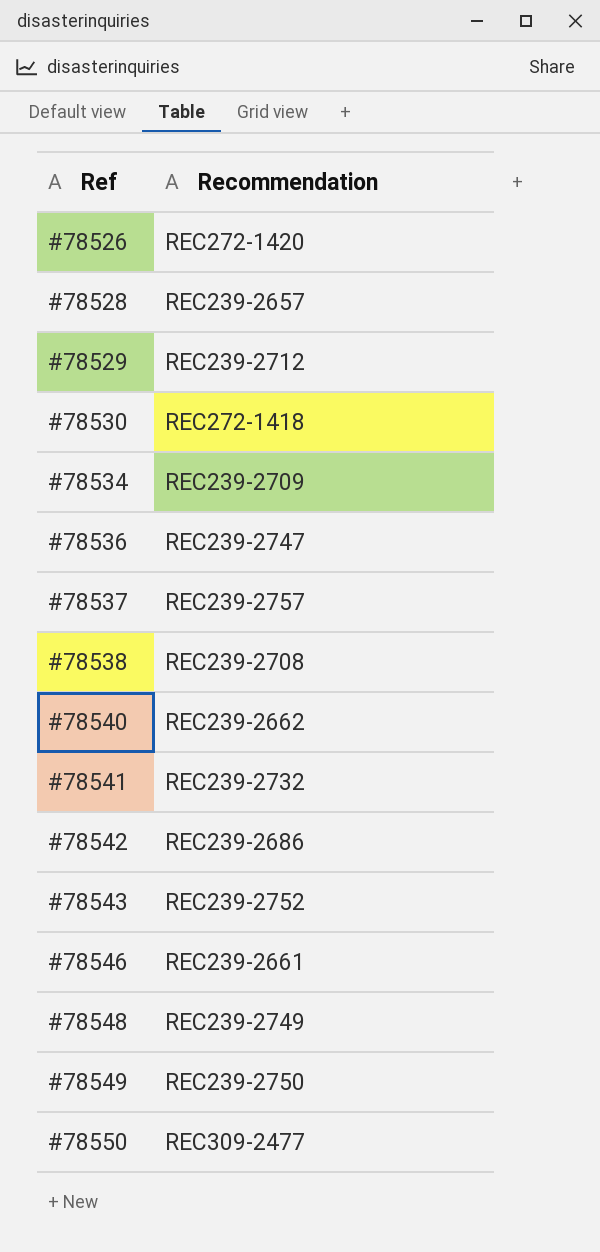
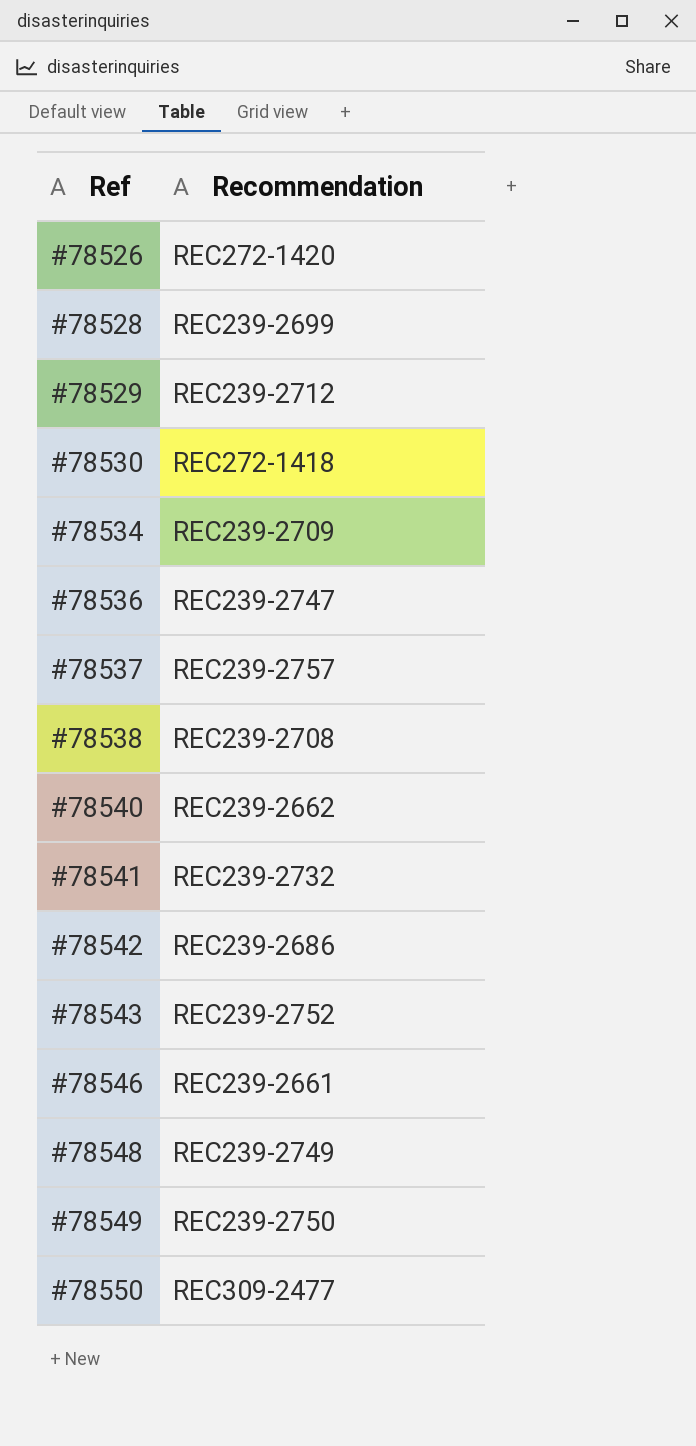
#78528 | Recommendation: REC239-2657 -> REC239-2699

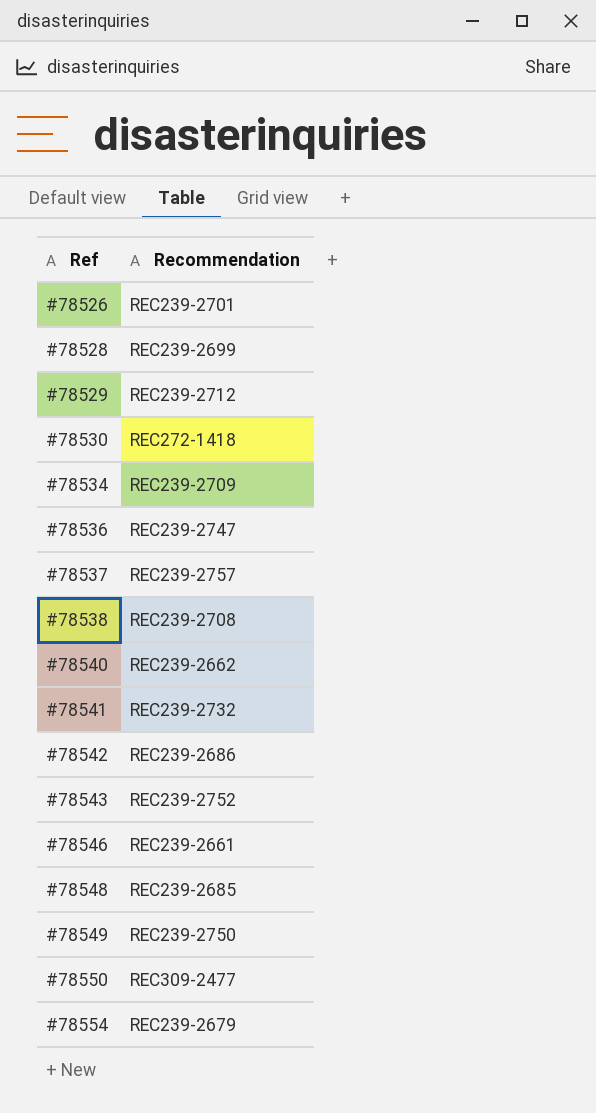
#78526 | Recommendation: REC272-1420 -> REC239-2701
#78548 | Recommendation: REC239-2749 -> REC239-2685
row #78554: none -> REC239-2679

